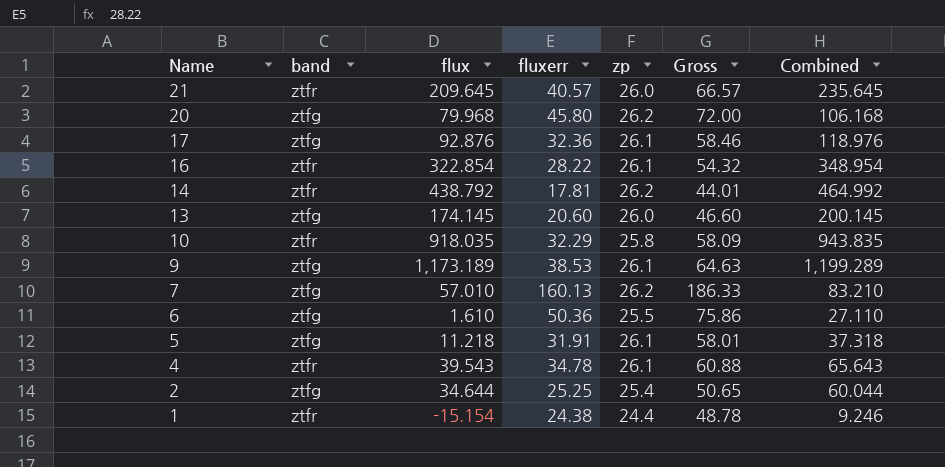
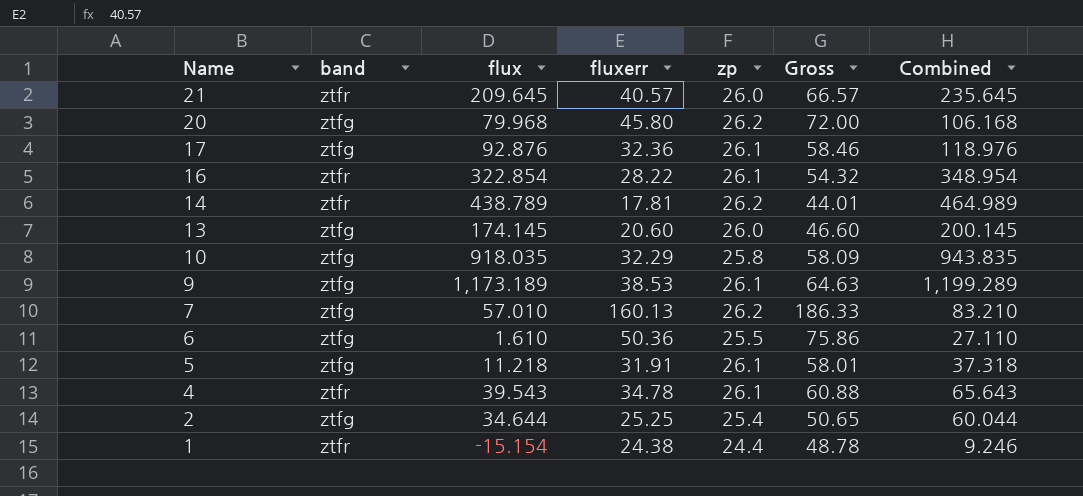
14 | flux: 438.792 -> 438.789
14 | Combined: 464.992 -> 464.989
10 | band: ztfr -> ztfg

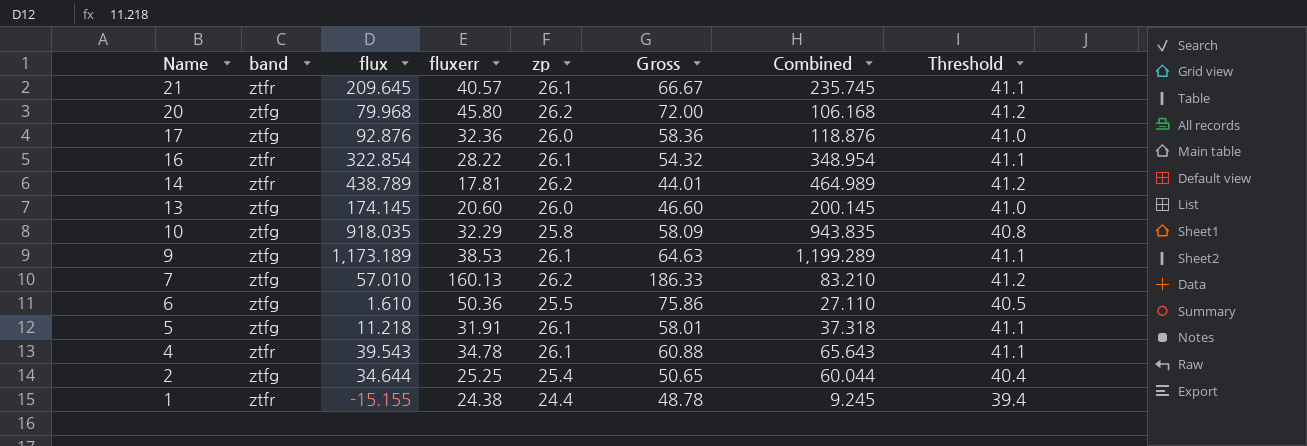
column Threshold | formula: none -> [zp] + 15
21 | zp: 26.0 -> 26.1
21 | Gross: 66.57 -> 66.67
21 | Combined: 235.645 -> 235.745
17 | zp: 26.1 -> 26.0
17 | Gross: 58.46 -> 58.36
17 | Combined: 118.976 -> 118.876
1 | flux: -15.154 -> -15.155
1 | Combined: 9.246 -> 9.245

